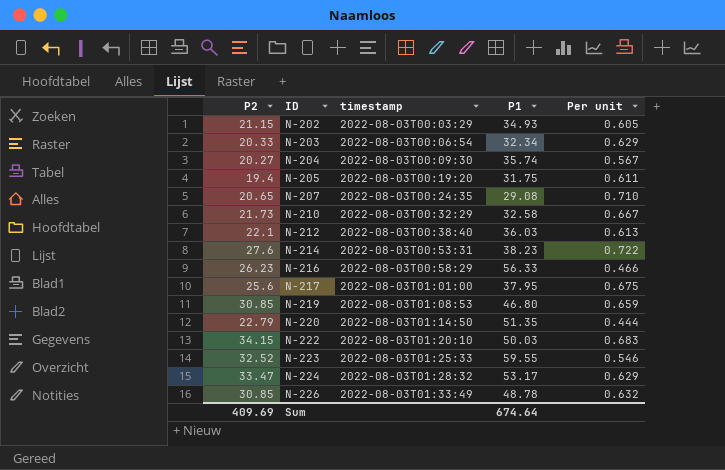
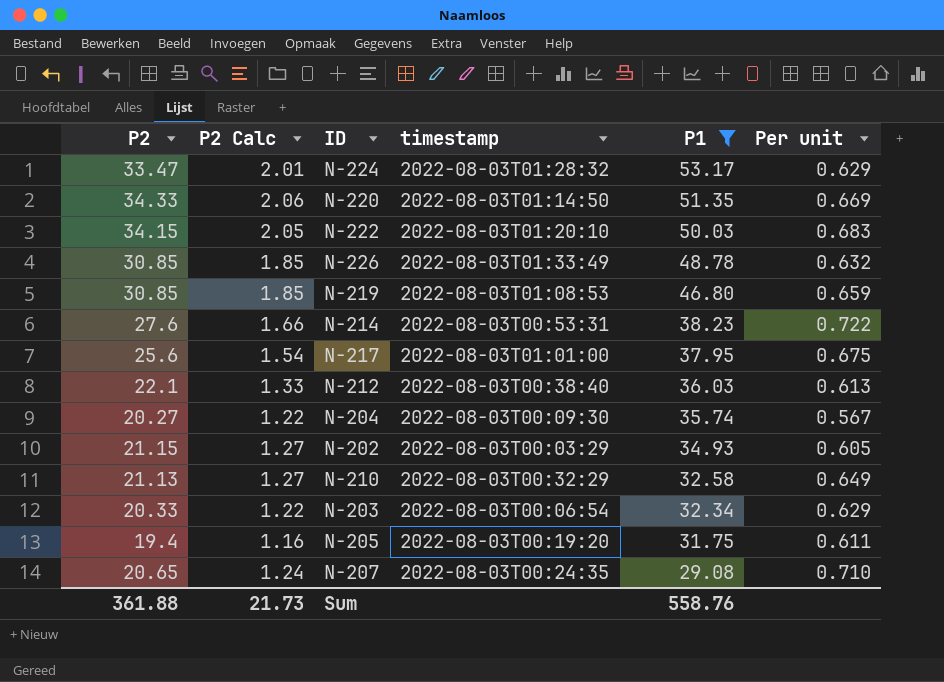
filter: none -> P1 <= 53.17
row order: ID ascending -> P1 descending
column P2 Calc | formula: none -> [P2] * 0.06
N-220 | P2: 22.79 -> 34.33
N-220 | Per unit: 0.444 -> 0.669
N-210 | P2: 21.73 -> 21.13
N-210 | Per unit: 0.667 -> 0.649
Sum | P2: 409.69 -> 361.88
Sum | P1: 674.64 -> 558.76

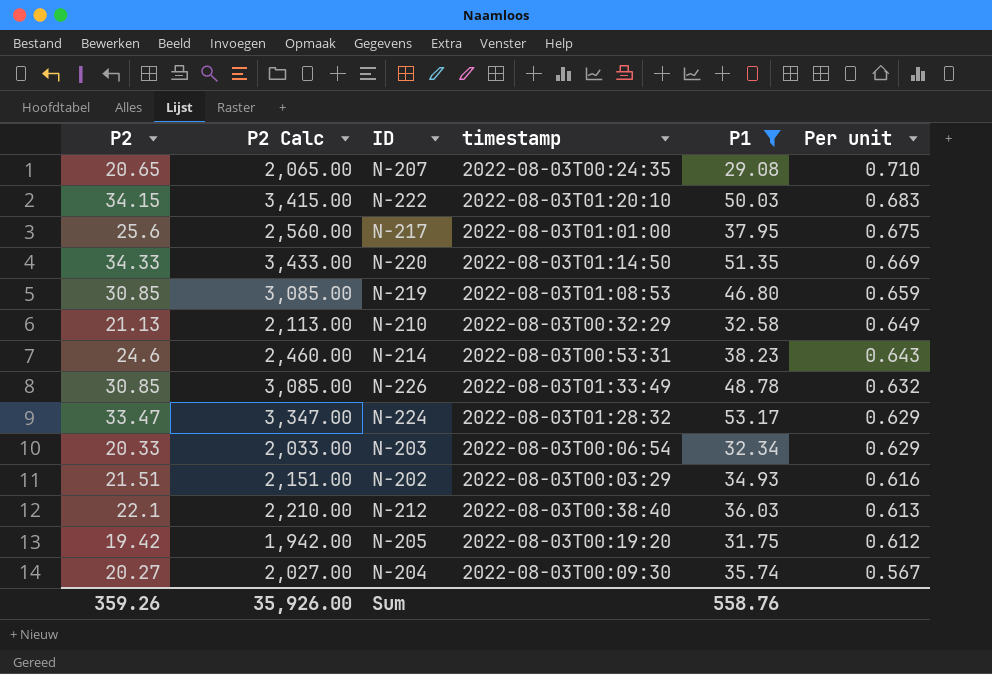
row order: P1 descending -> Per unit descending
column P2 Calc | formula: [P2] * 0.06 -> [P2] * 100
N-214 | P2: 27.6 -> 24.6
N-214 | Per unit: 0.722 -> 0.643
N-202 | P2: 21.15 -> 21.51
N-202 | Per unit: 0.605 -> 0.616
N-205 | P2: 19.4 -> 19.42
N-205 | Per unit: 0.611 -> 0.612
Sum | P2: 361.88 -> 359.26
Sum | P2 Calc: 21.73 -> 35,926.00

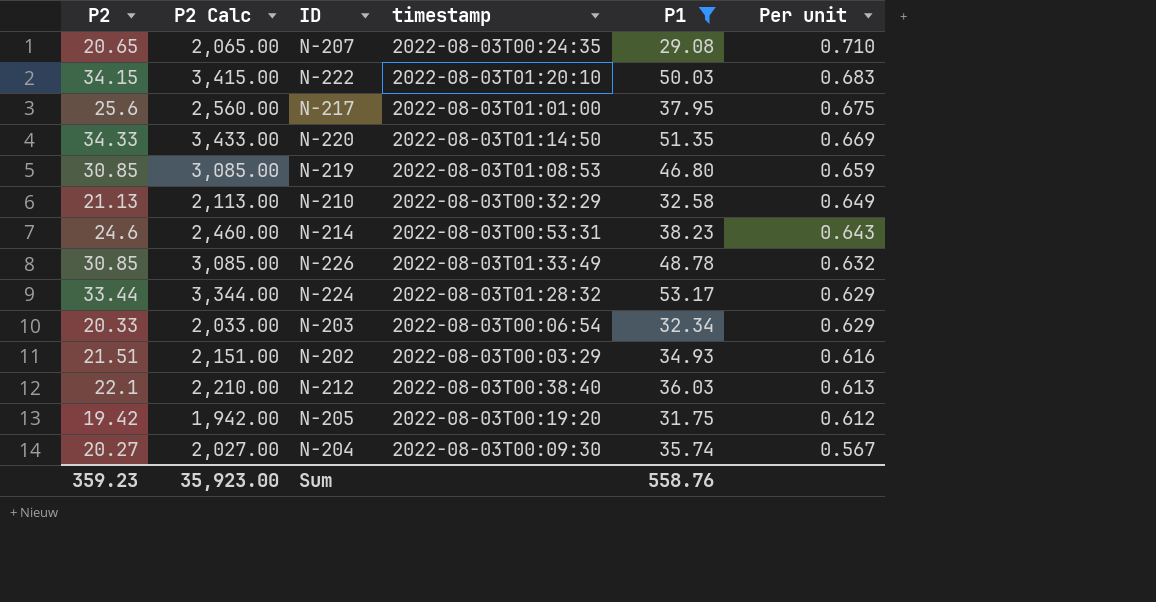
N-224 | P2: 33.47 -> 33.44
N-224 | P2 Calc: 3,347.00 -> 3,344.00
Sum | P2: 359.26 -> 359.23
Sum | P2 Calc: 35,926.00 -> 35,923.00

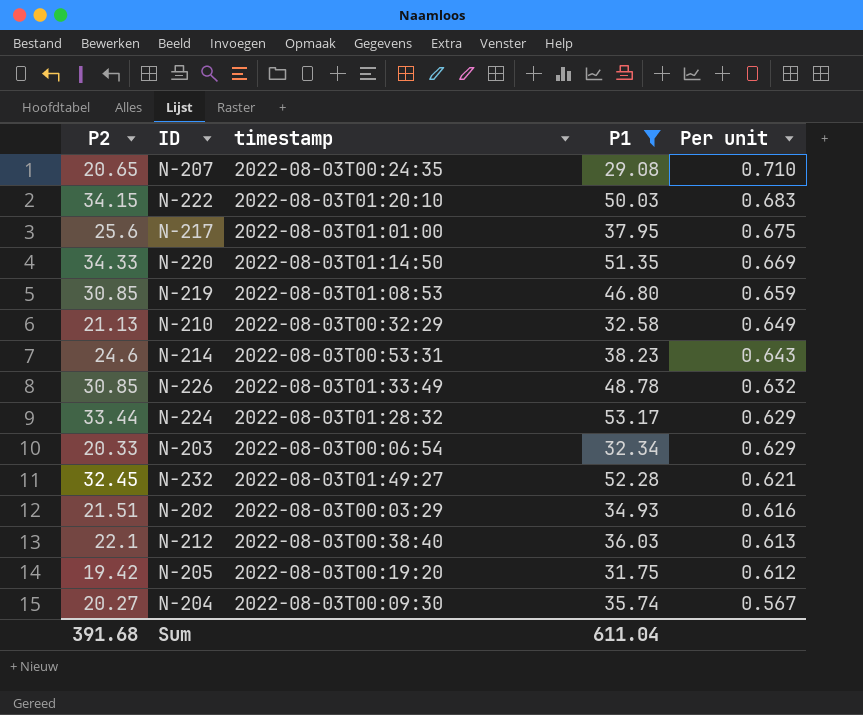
column P2 Calc | formula: [P2] * 100 -> none
row N-232: none -> 32.45 | 2022-08-03T01:49:27 | 52.28 | 0.621
Sum | P2: 359.23 -> 391.68
Sum | P1: 558.76 -> 611.04

